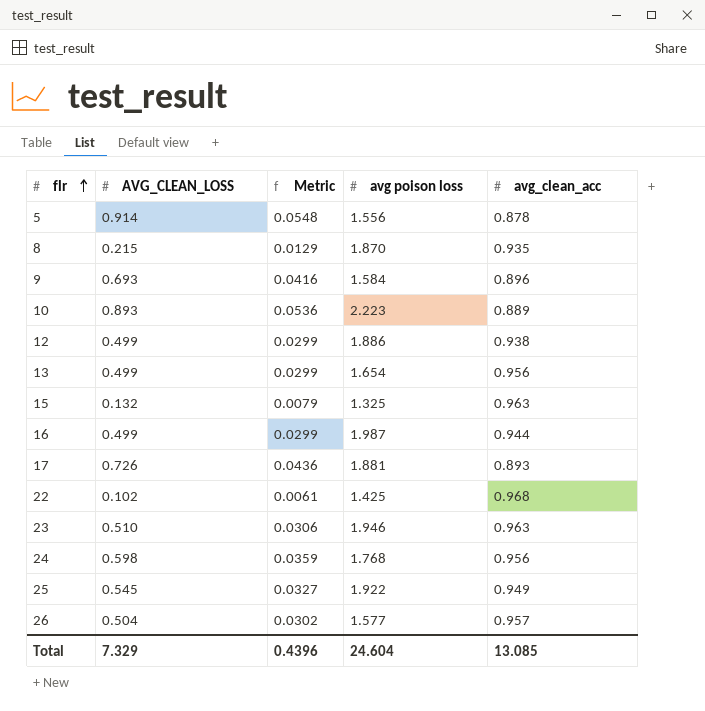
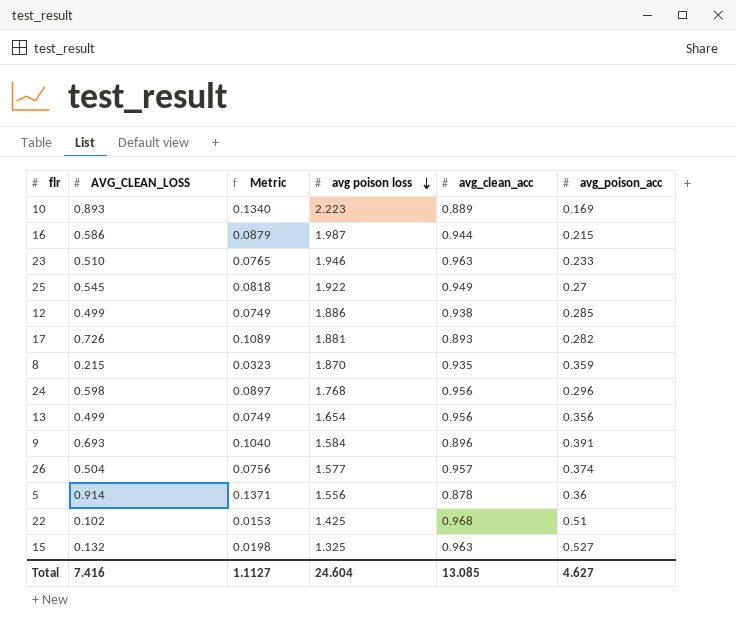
row order: flr ascending -> avg poison loss descending
column Metric | formula: [AVG_CLEAN_LOSS] * 0.06 -> [AVG_CLEAN_LOSS] * 0.15
column avg_poison_acc | position: none -> 6
16 | AVG_CLEAN_LOSS: 0.499 -> 0.586
Total | AVG_CLEAN_LOSS: 7.329 -> 7.416
Total | Metric: 0.4396 -> 1.1127

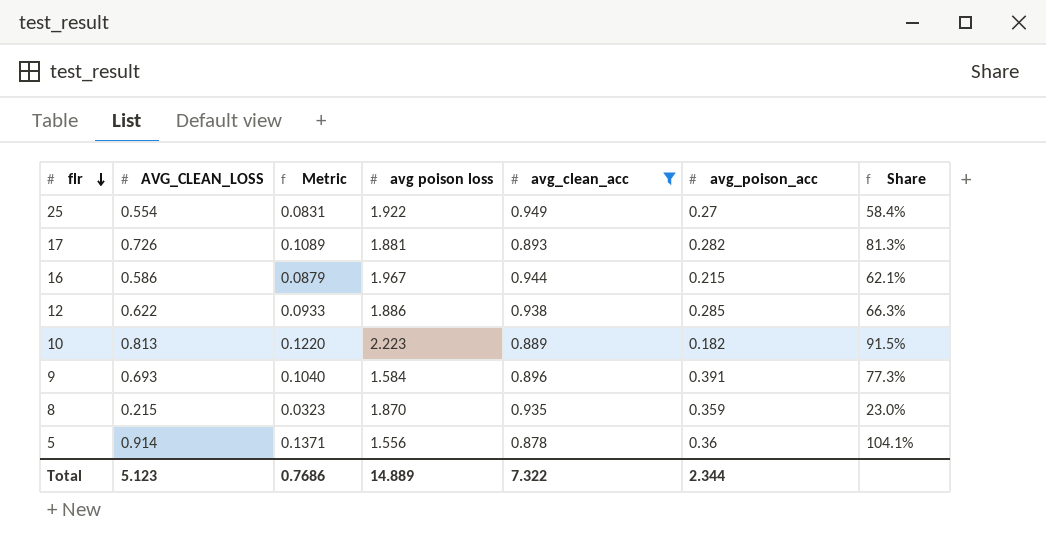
filter: none -> avg_clean_acc <= 0.949
row order: avg poison loss descending -> flr descending
column Share | formula: none -> [AVG_CLEAN_LOSS] / [avg_clean_acc]
25 | AVG_CLEAN_LOSS: 0.545 -> 0.554
25 | Metric: 0.0818 -> 0.0831
16 | avg poison loss: 1.987 -> 1.967
12 | AVG_CLEAN_LOSS: 0.499 -> 0.622
12 | Metric: 0.0749 -> 0.0933
10 | AVG_CLEAN_LOSS: 0.893 -> 0.813
10 | Metric: 0.1340 -> 0.1220
10 | avg_poison_acc: 0.169 -> 0.182
Total | AVG_CLEAN_LOSS: 7.416 -> 5.123
Total | Metric: 1.1127 -> 0.7686
Total | avg poison loss: 24.604 -> 14.889
Total | avg_clean_acc: 13.085 -> 7.322
Total | avg_poison_acc: 4.627 -> 2.344

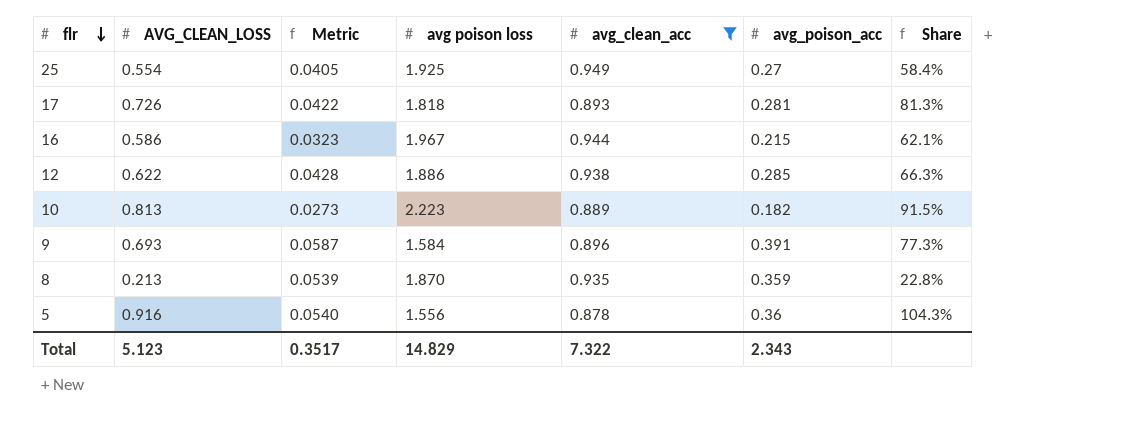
column Metric | formula: [AVG_CLEAN_LOSS] * 0.15 -> [avg_poison_acc] * 0.15
25 | avg poison loss: 1.922 -> 1.925
17 | avg poison loss: 1.881 -> 1.818
17 | avg_poison_acc: 0.282 -> 0.281
8 | AVG_CLEAN_LOSS: 0.215 -> 0.213
8 | Share: 23.0% -> 22.8%
5 | AVG_CLEAN_LOSS: 0.914 -> 0.916
5 | Share: 104.1% -> 104.3%
Total | Metric: 0.7686 -> 0.3517
Total | avg poison loss: 14.889 -> 14.829
Total | avg_poison_acc: 2.344 -> 2.343

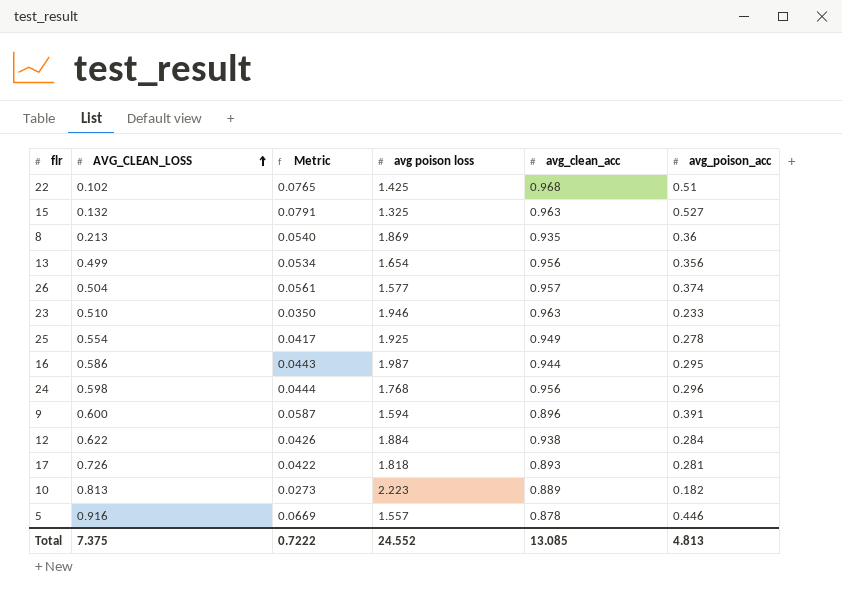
filter: avg_clean_acc <= 0.949 -> none
row order: flr descending -> AVG_CLEAN_LOSS ascending
column Share | formula: [AVG_CLEAN_LOSS] / [avg_clean_acc] -> none
8 | Metric: 0.0539 -> 0.0540
8 | avg poison loss: 1.870 -> 1.869
8 | avg_poison_acc: 0.359 -> 0.36
25 | Metric: 0.0405 -> 0.0417
25 | avg_poison_acc: 0.27 -> 0.278
16 | Metric: 0.0323 -> 0.0443
16 | avg poison loss: 1.967 -> 1.987
16 | avg_poison_acc: 0.215 -> 0.295
9 | AVG_CLEAN_LOSS: 0.693 -> 0.600
9 | avg poison loss: 1.584 -> 1.594
12 | Metric: 0.0428 -> 0.0426
12 | avg poison loss: 1.886 -> 1.884
12 | avg_poison_acc: 0.285 -> 0.284
5 | Metric: 0.0540 -> 0.0669
5 | avg poison loss: 1.556 -> 1.557
5 | avg_poison_acc: 0.36 -> 0.446
Total | AVG_CLEAN_LOSS: 5.123 -> 7.375
Total | Metric: 0.3517 -> 0.7222
Total | avg poison loss: 14.829 -> 24.552
Total | avg_clean_acc: 7.322 -> 13.085
Total | avg_poison_acc: 2.343 -> 4.813

